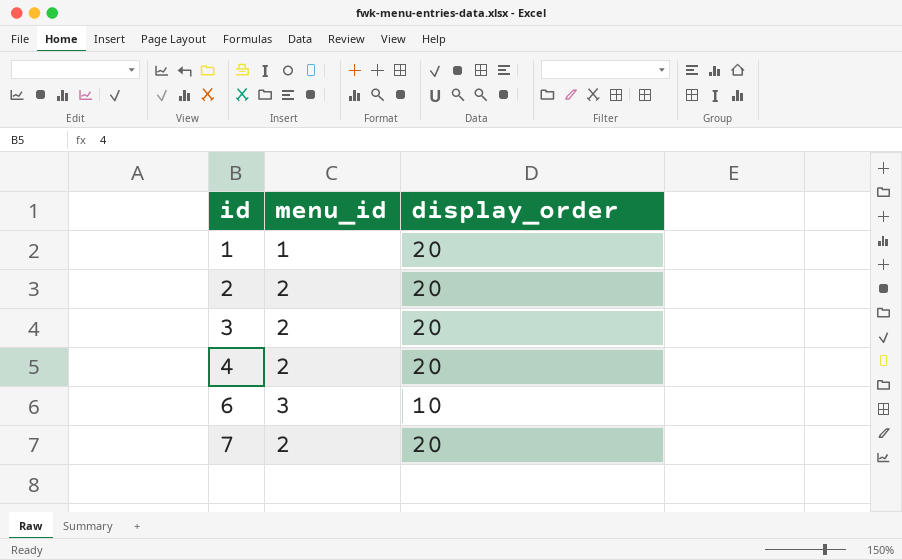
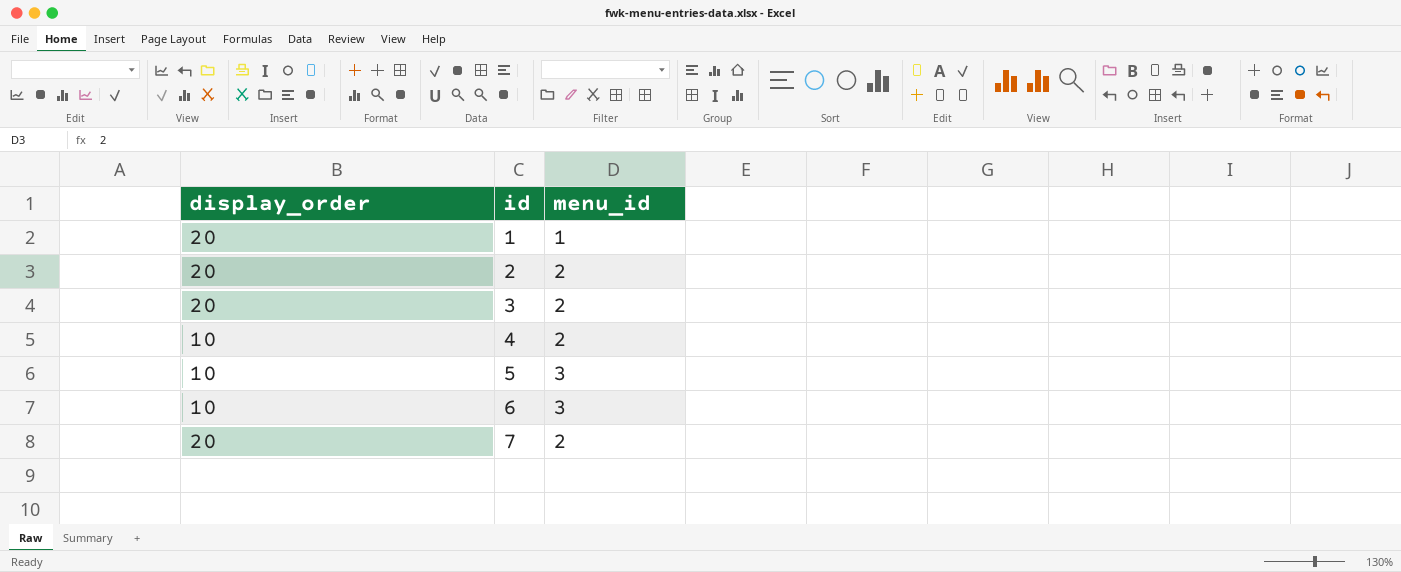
column display_order | position: 3 -> 1
4 | display_order: 20 -> 10
row 5: none -> 10 | 3

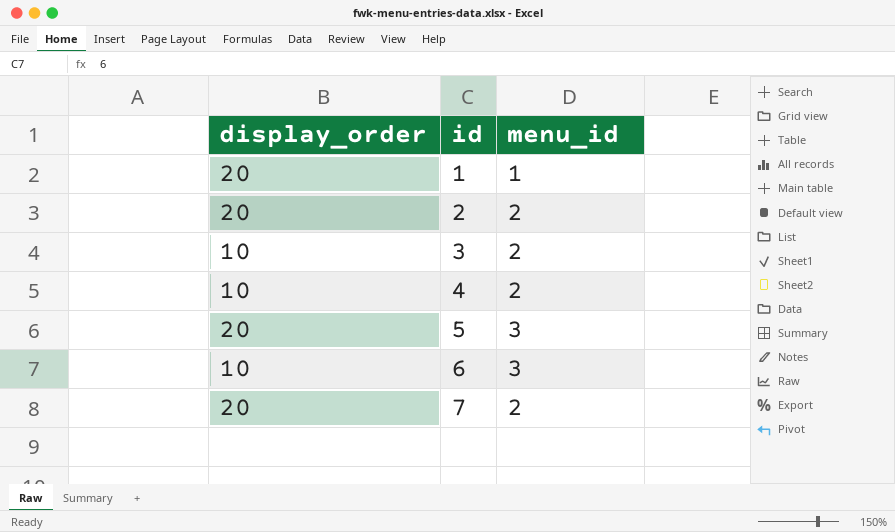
3 | display_order: 20 -> 10
5 | display_order: 10 -> 20

